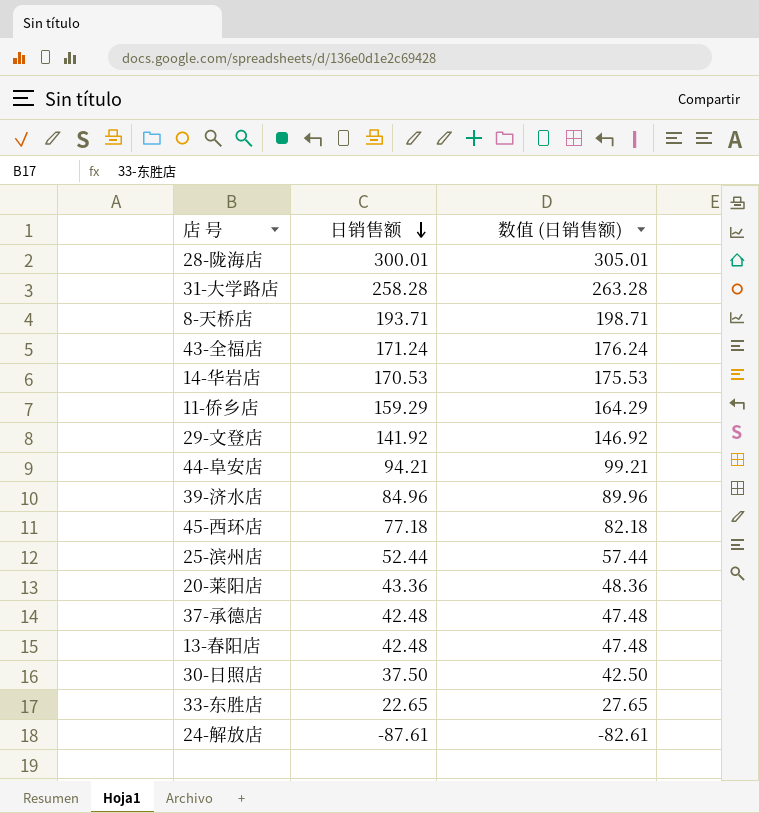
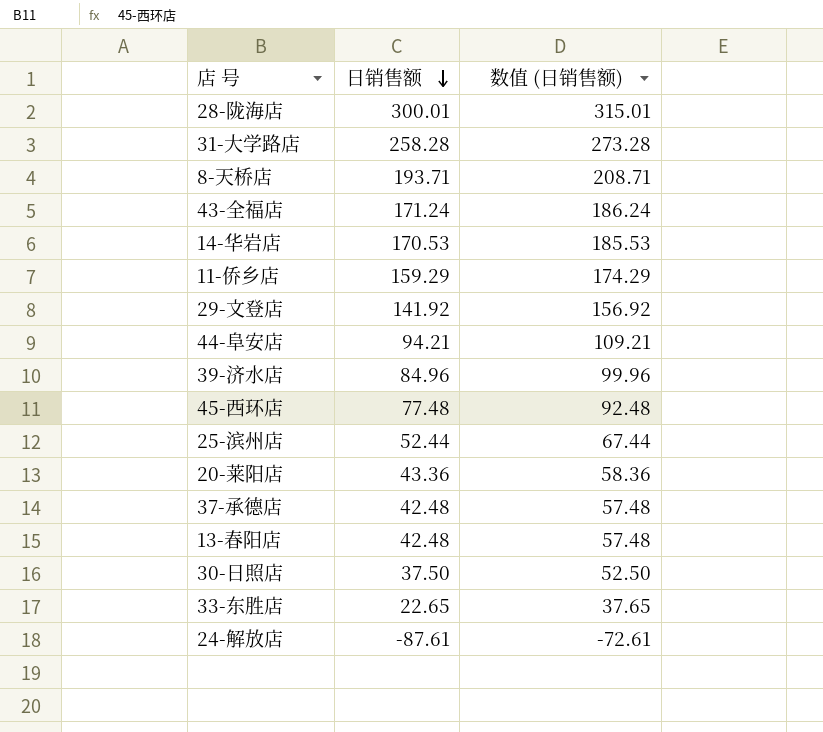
column 数值 (日销售额) | formula: [日销售额] + 5 -> [日销售额] + 15
45-西环店 | 日销售额: 77.18 -> 77.48

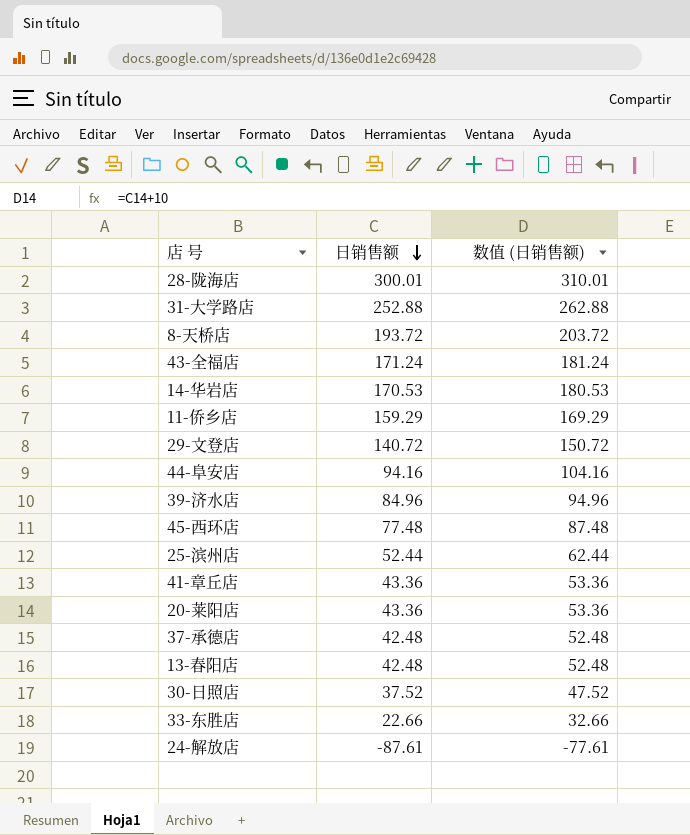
column 数值 (日销售额) | formula: [日销售额] + 15 -> [日销售额] + 10
31-大学路店 | 日销售额: 258.28 -> 252.88
8-天桥店 | 日销售额: 193.71 -> 193.72
29-文登店 | 日销售额: 141.92 -> 140.72
44-阜安店 | 日销售额: 94.21 -> 94.16
row 41-章丘店: none -> 43.36 | 53.36
30-日照店 | 日销售额: 37.50 -> 37.52
33-东胜店 | 日销售额: 22.65 -> 22.66

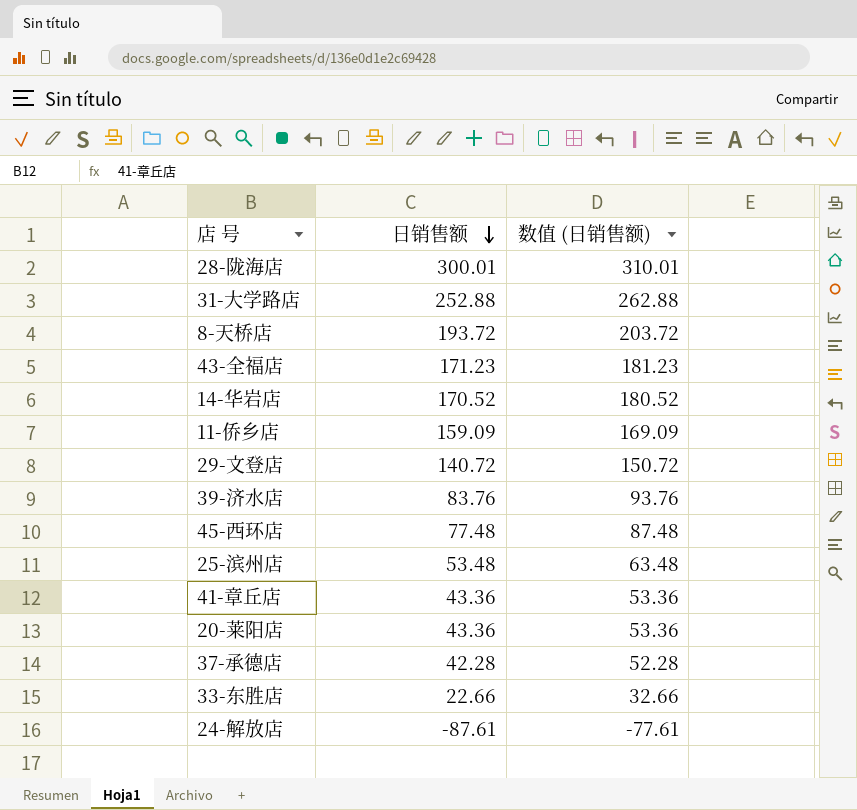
row 44-阜安店: 94.16 | 104.16 -> none
row 13-春阳店: 42.48 | 52.48 -> none
row 30-日照店: 37.52 | 47.52 -> none
43-全福店 | 日销售额: 171.24 -> 171.23
43-全福店 | 数值 (日销售额): 181.24 -> 181.23
14-华岩店 | 日销售额: 170.53 -> 170.52
14-华岩店 | 数值 (日销售额): 180.53 -> 180.52
11-侨乡店 | 日销售额: 159.29 -> 159.09
11-侨乡店 | 数值 (日销售额): 169.29 -> 169.09
39-济水店 | 日销售额: 84.96 -> 83.76
39-济水店 | 数值 (日销售额): 94.96 -> 93.76
25-滨州店 | 日销售额: 52.44 -> 53.48
25-滨州店 | 数值 (日销售额): 62.44 -> 63.48
37-承德店 | 日销售额: 42.48 -> 42.28
37-承德店 | 数值 (日销售额): 52.48 -> 52.28

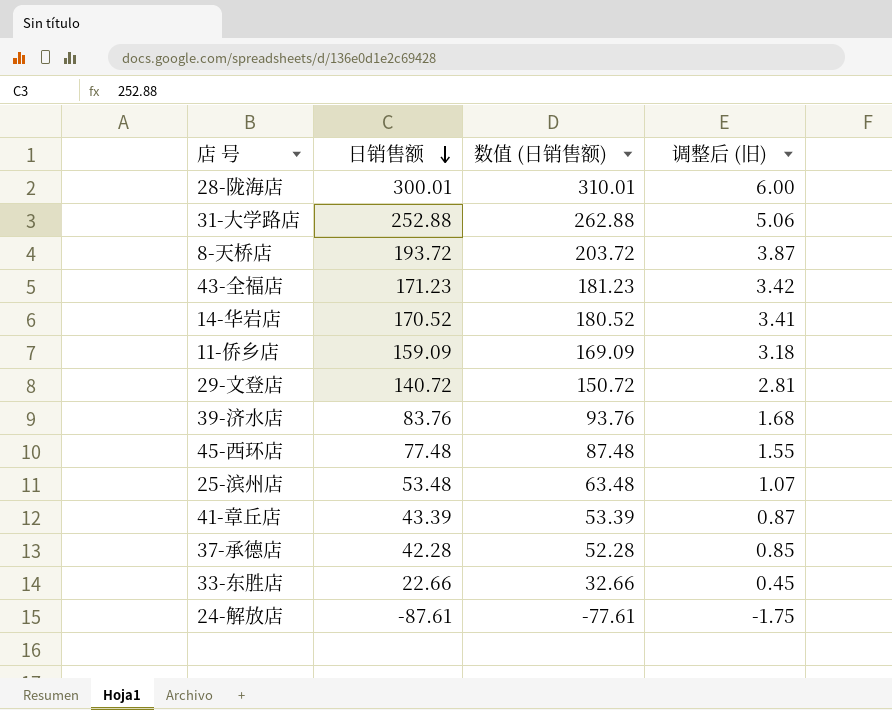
column 调整后 (旧) | formula: none -> [日销售额] * 0.02
row 20-莱阳店: 43.36 | 53.36 -> none
41-章丘店 | 日销售额: 43.36 -> 43.39
41-章丘店 | 数值 (日销售额): 53.36 -> 53.39

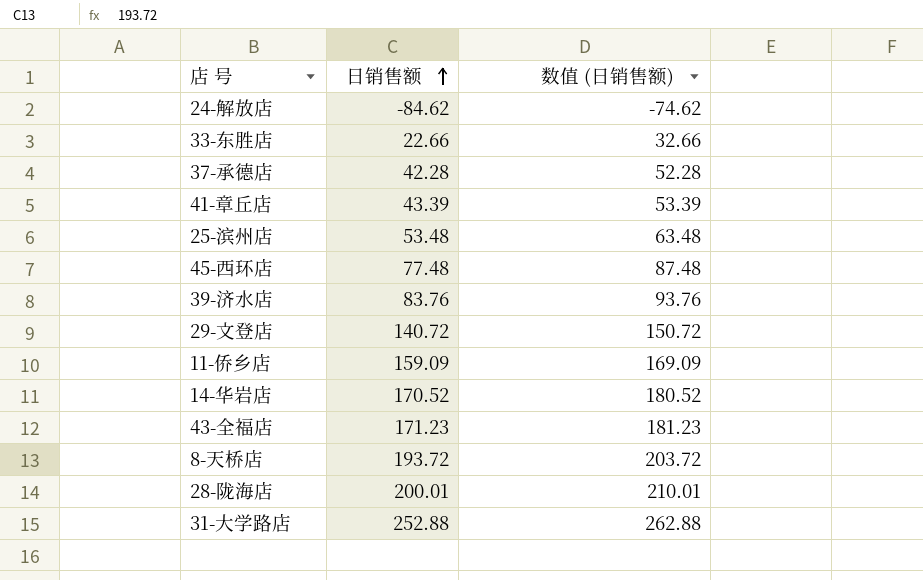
row order: 日销售额 descending -> 日销售额 ascending
column 调整后 (旧) | formula: [日销售额] * 0.02 -> none
24-解放店 | 日销售额: -87.61 -> -84.62
24-解放店 | 数值 (日销售额): -77.61 -> -74.62
28-陇海店 | 日销售额: 300.01 -> 200.01
28-陇海店 | 数值 (日销售额): 310.01 -> 210.01

